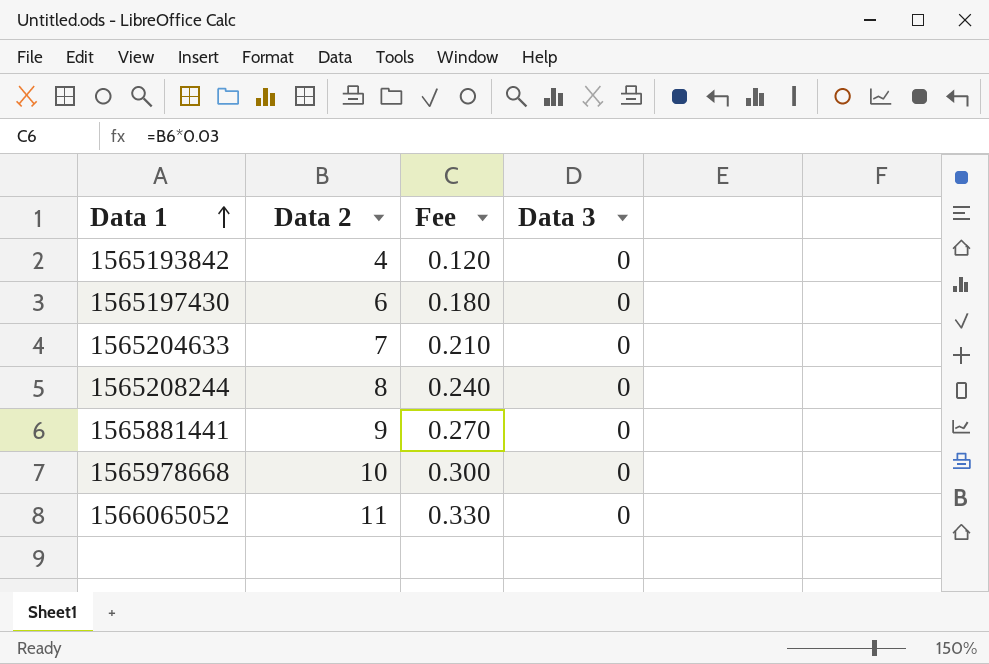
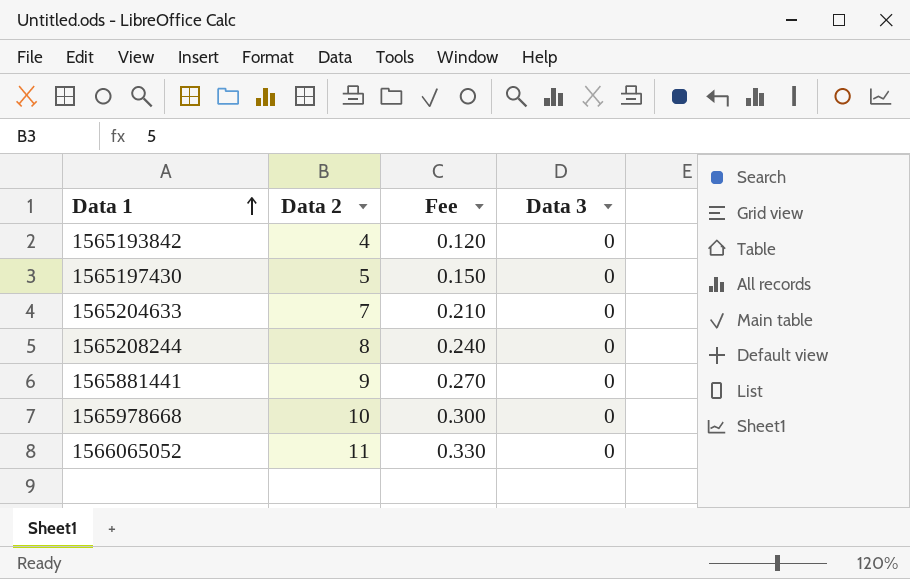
1565197430 | Data 2: 6 -> 5
1565197430 | Fee: 0.180 -> 0.150

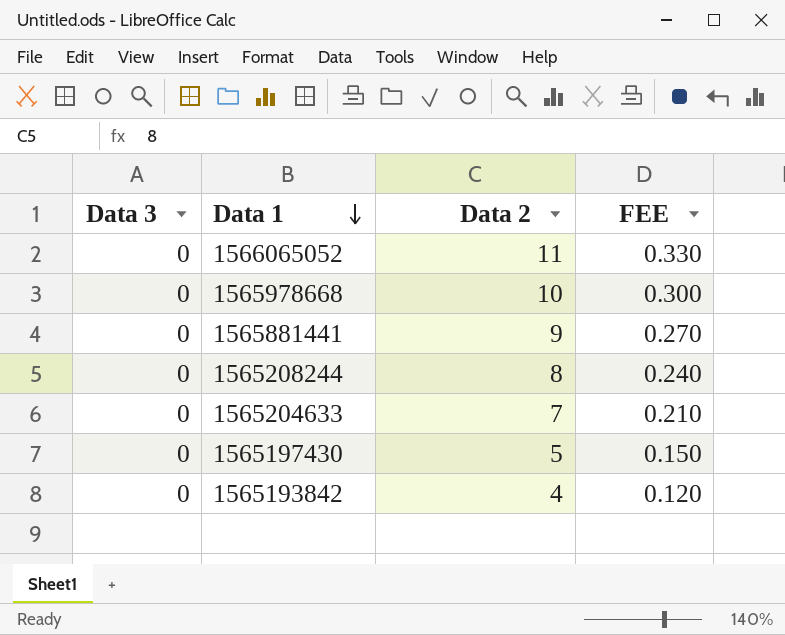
row order: Data 1 ascending -> Data 1 descending
column Data 3 | position: 4 -> 1
column name: Fee -> FEE

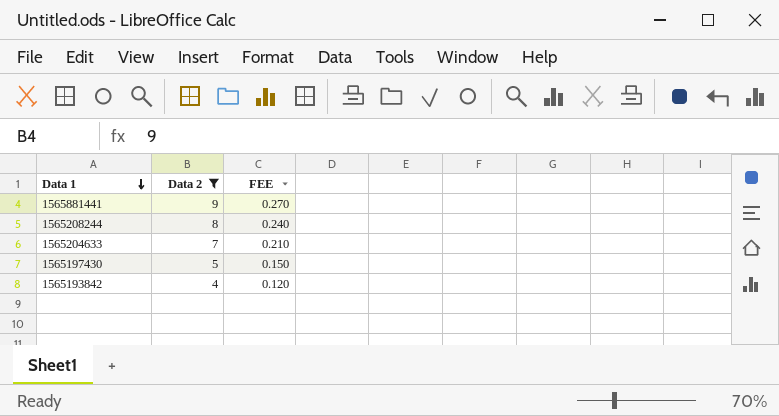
filter: none -> Data 2 <= 9
column Data 3 | position: 1 -> none

